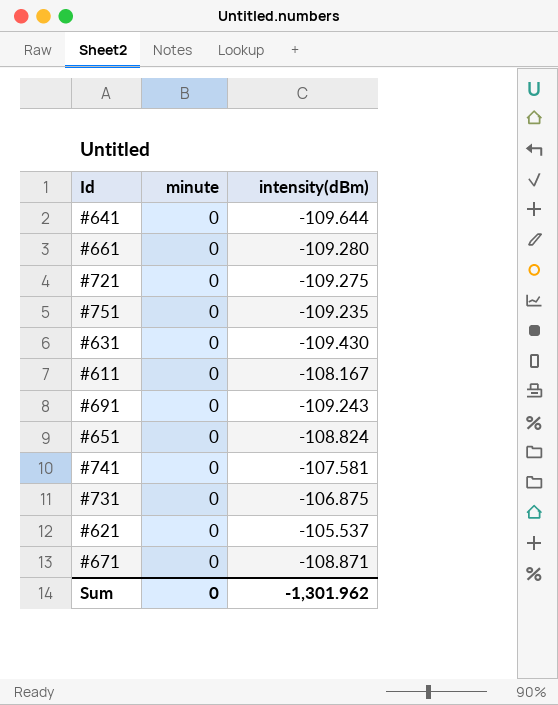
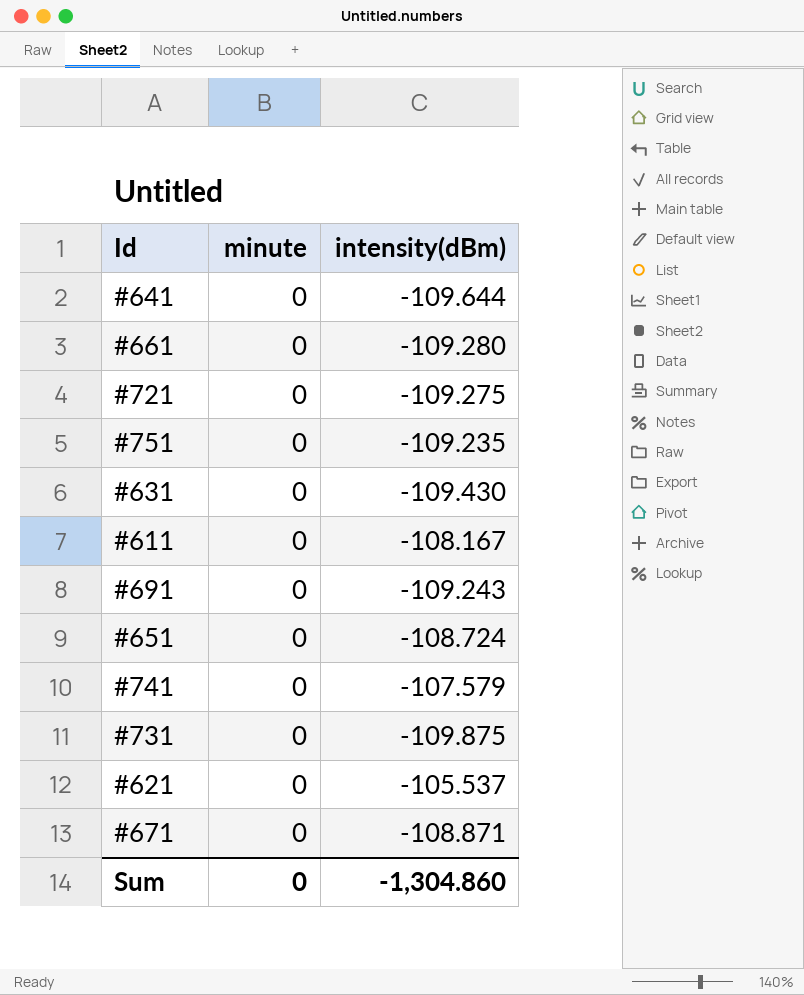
#651 | intensity(dBm): -108.824 -> -108.724
#741 | intensity(dBm): -107.581 -> -107.579
#731 | intensity(dBm): -106.875 -> -109.875
Sum | intensity(dBm): -1,301.962 -> -1,304.860

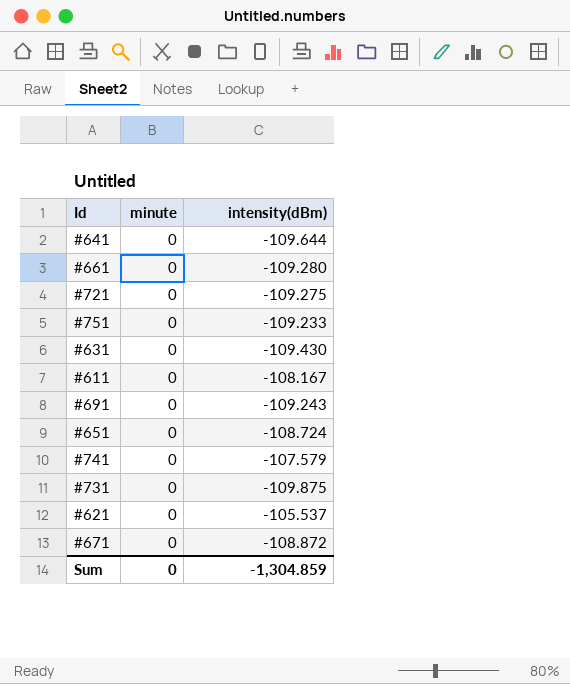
#751 | intensity(dBm): -109.235 -> -109.233
#671 | intensity(dBm): -108.871 -> -108.872
Sum | intensity(dBm): -1,304.860 -> -1,304.859

